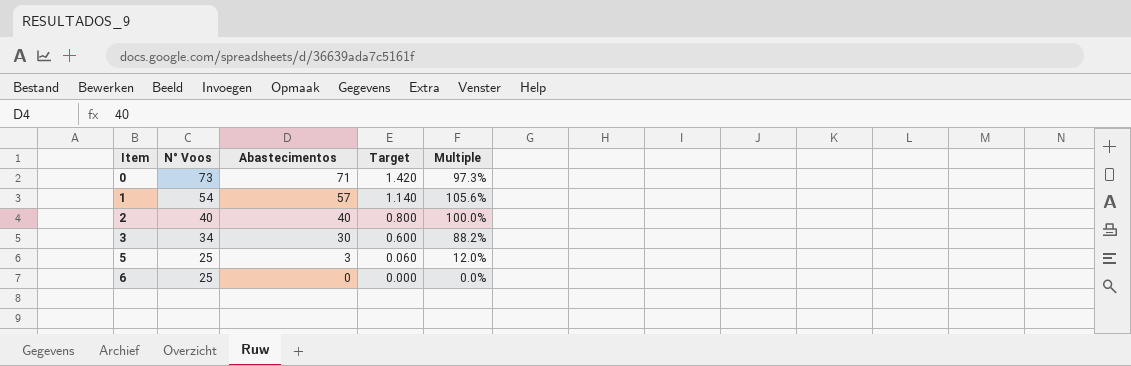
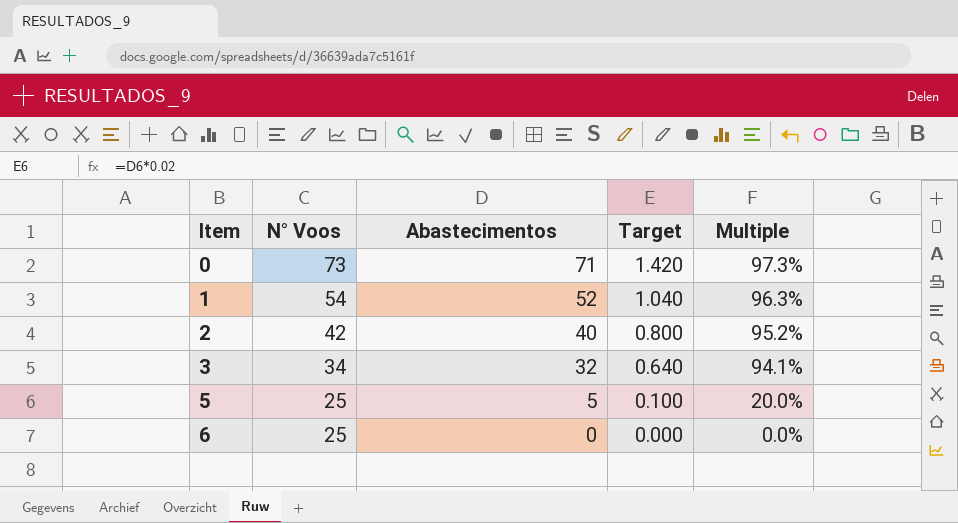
1 | Abastecimentos: 57 -> 52
1 | Target: 1.140 -> 1.040
1 | Multiple: 105.6% -> 96.3%
2 | N° Voos: 40 -> 42
2 | Multiple: 100.0% -> 95.2%
3 | Abastecimentos: 30 -> 32
3 | Target: 0.600 -> 0.640
3 | Multiple: 88.2% -> 94.1%
5 | Abastecimentos: 3 -> 5
5 | Target: 0.060 -> 0.100
5 | Multiple: 12.0% -> 20.0%

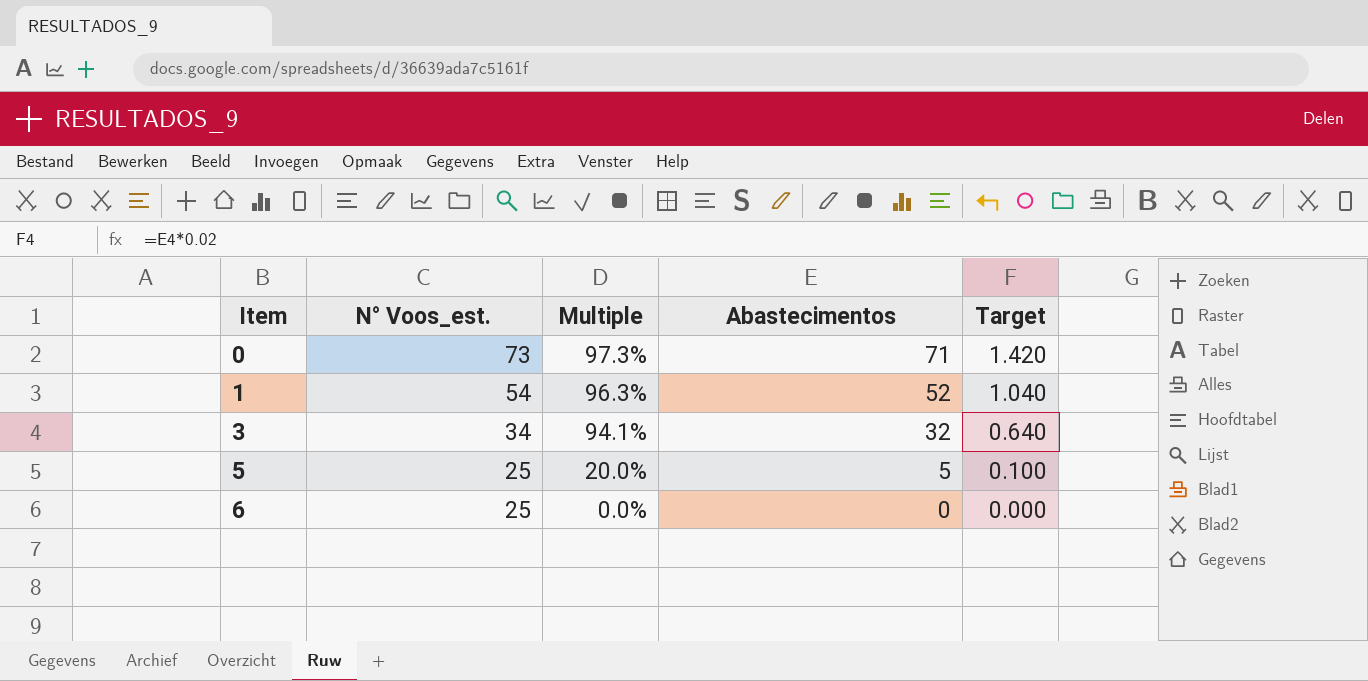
column name: N° Voos -> N° Voos_est.
column Multiple | position: 5 -> 3
row 2: 42 | 40 | 0.800 | 95.2% -> none

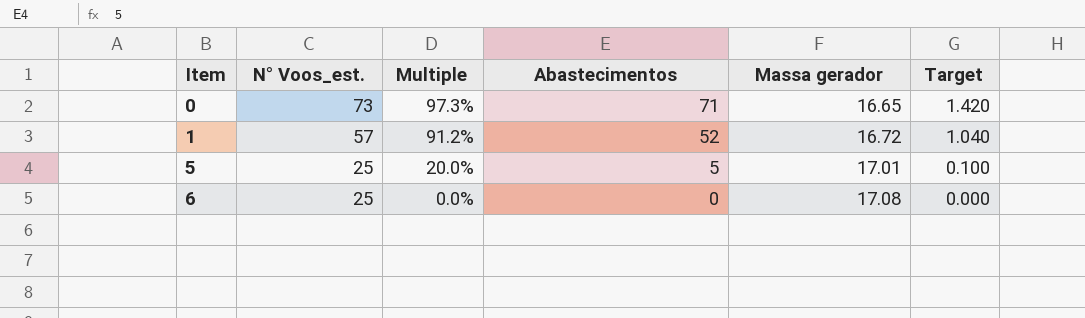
column Massa gerador | position: none -> 5
row 3: 34 | 94.1% | 32 | 0.640 -> none
1 | N° Voos_est.: 54 -> 57
1 | Multiple: 96.3% -> 91.2%

